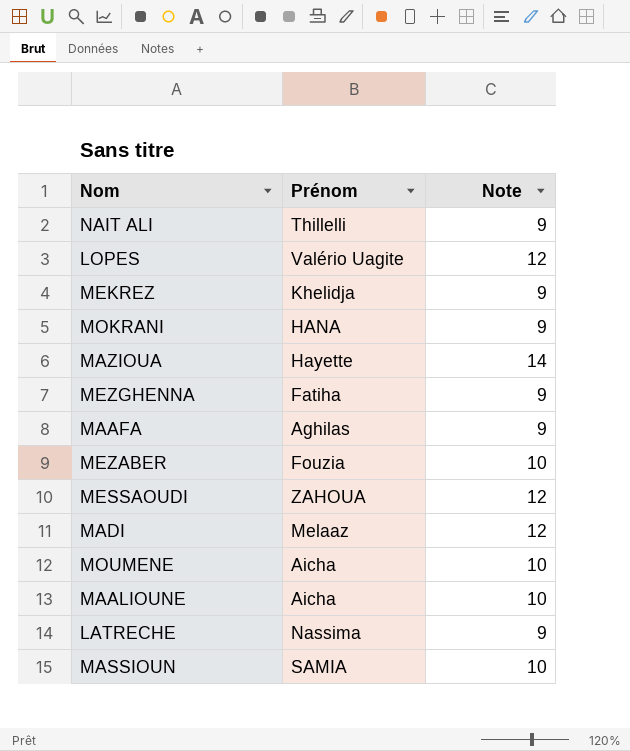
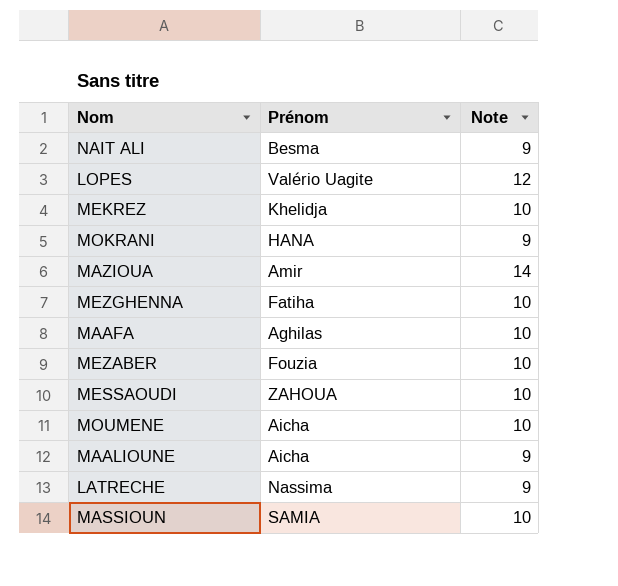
row MADI: Melaaz | 12 -> none
NAIT ALI | Prénom: Thillelli -> Besma
MEKREZ | Note: 9 -> 10
MAZIOUA | Prénom: Hayette -> Amir
MEZGHENNA | Note: 9 -> 10
MAAFA | Note: 9 -> 10
MESSAOUDI | Note: 12 -> 10
MAALIOUNE | Note: 10 -> 9

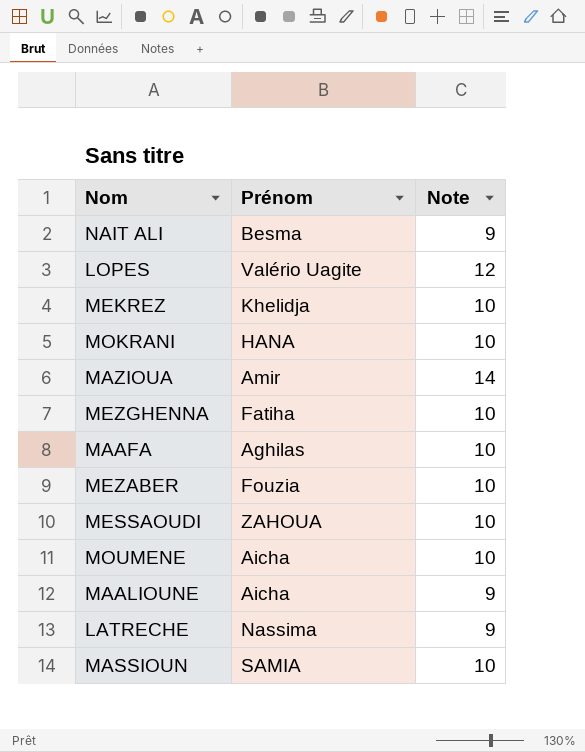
MOKRANI | Note: 9 -> 10

